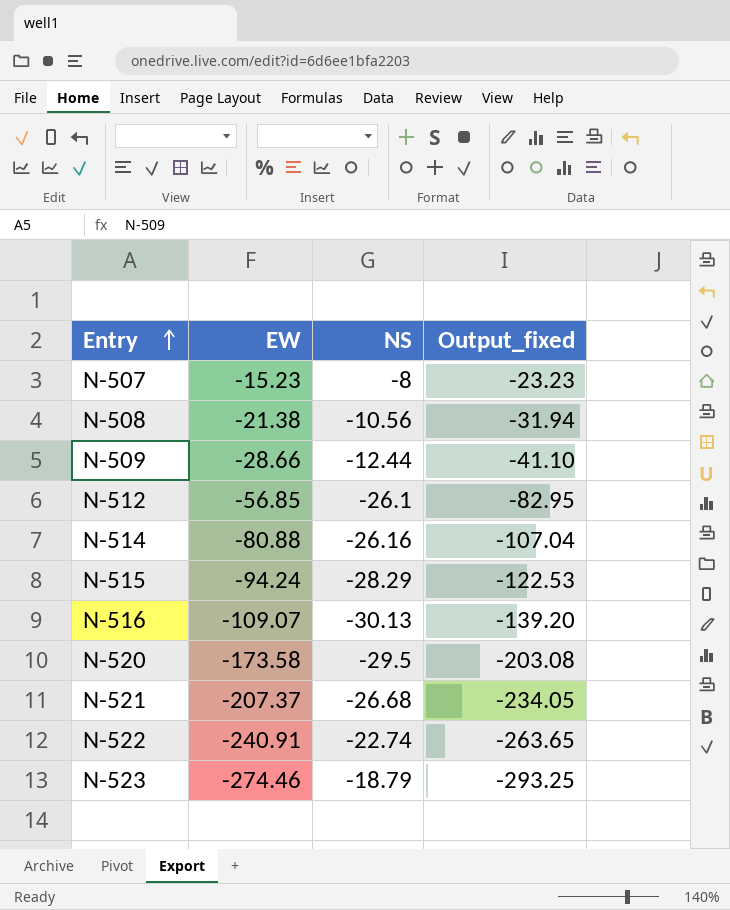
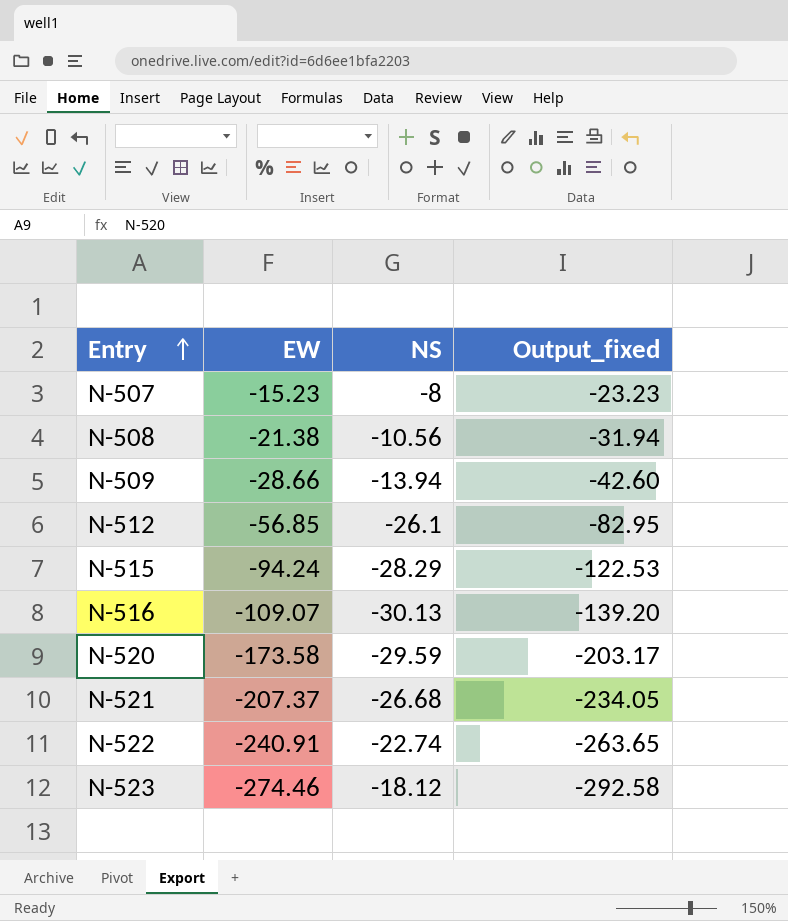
row N-514: -80.88 | -26.16 | -107.04 -> none
N-509 | NS: -12.44 -> -13.94
N-509 | Output_fixed: -41.10 -> -42.60
N-520 | NS: -29.5 -> -29.59
N-520 | Output_fixed: -203.08 -> -203.17
N-523 | NS: -18.79 -> -18.12
N-523 | Output_fixed: -293.25 -> -292.58

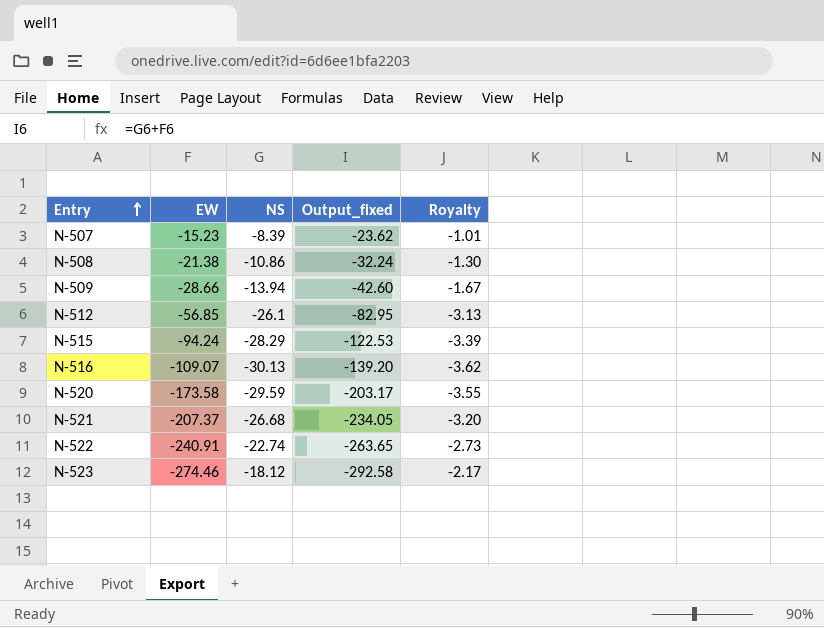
column Royalty | formula: none -> [NS] * 0.12
N-507 | NS: -8 -> -8.39
N-507 | Output_fixed: -23.23 -> -23.62
N-508 | NS: -10.56 -> -10.86
N-508 | Output_fixed: -31.94 -> -32.24

